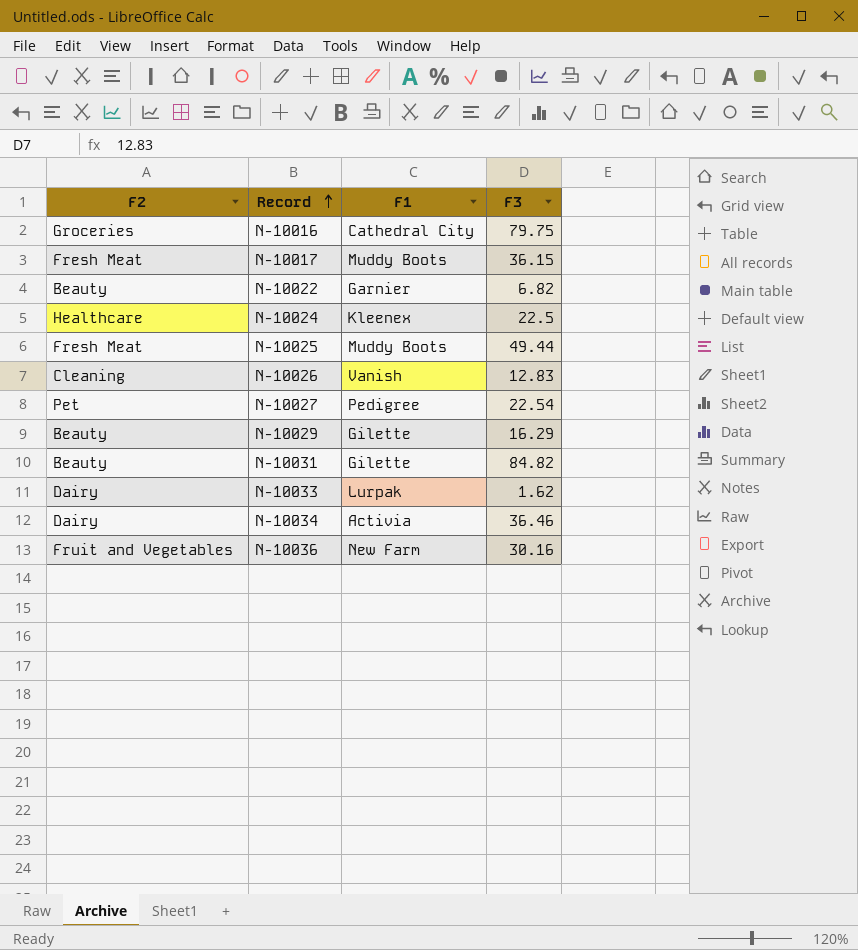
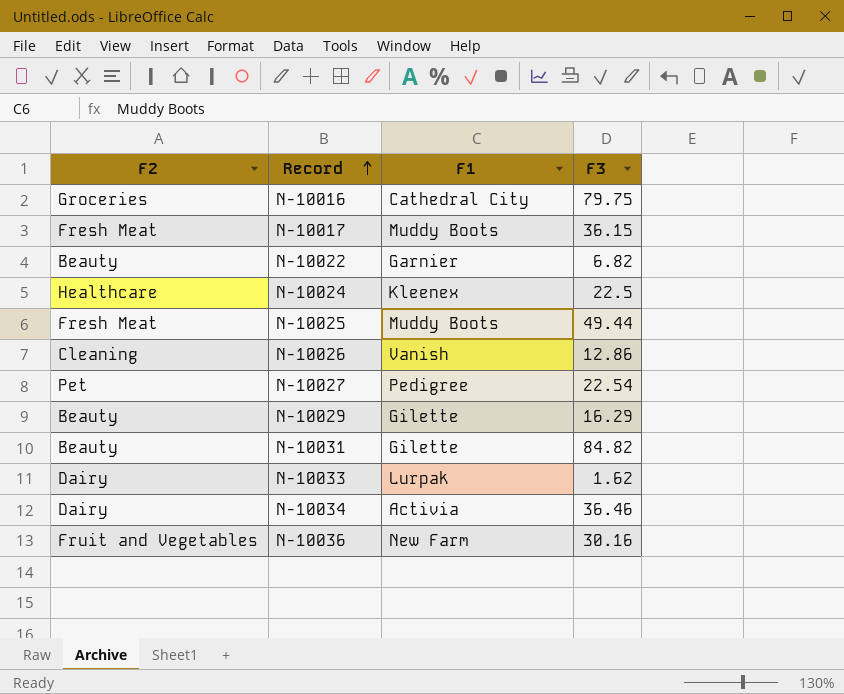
N-10026 | F3: 12.83 -> 12.86

